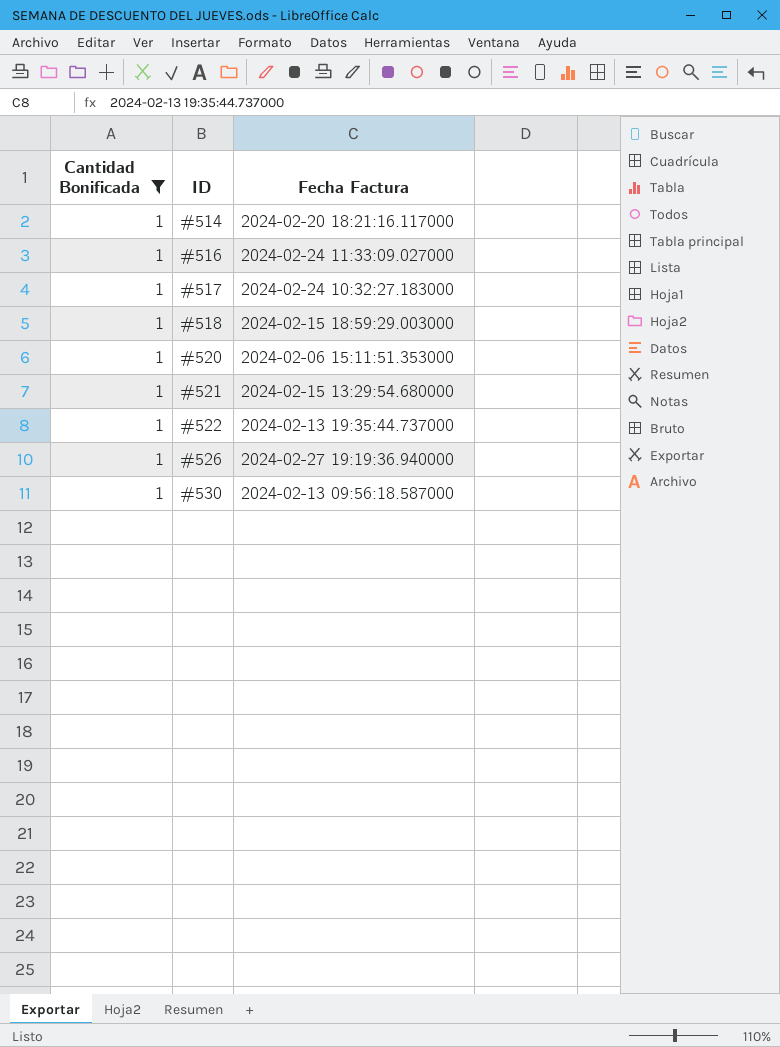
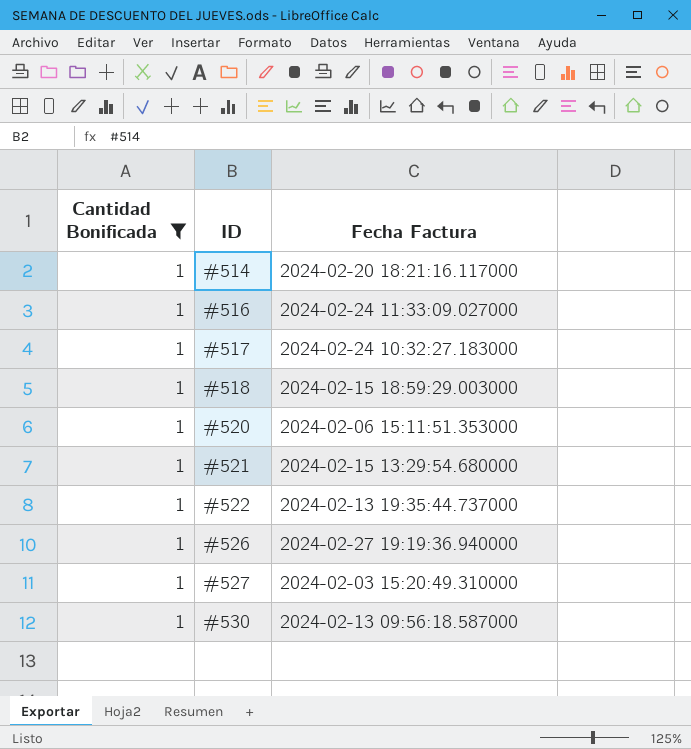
row #527: none -> 1 | 2024-02-03 15:20:49.310000

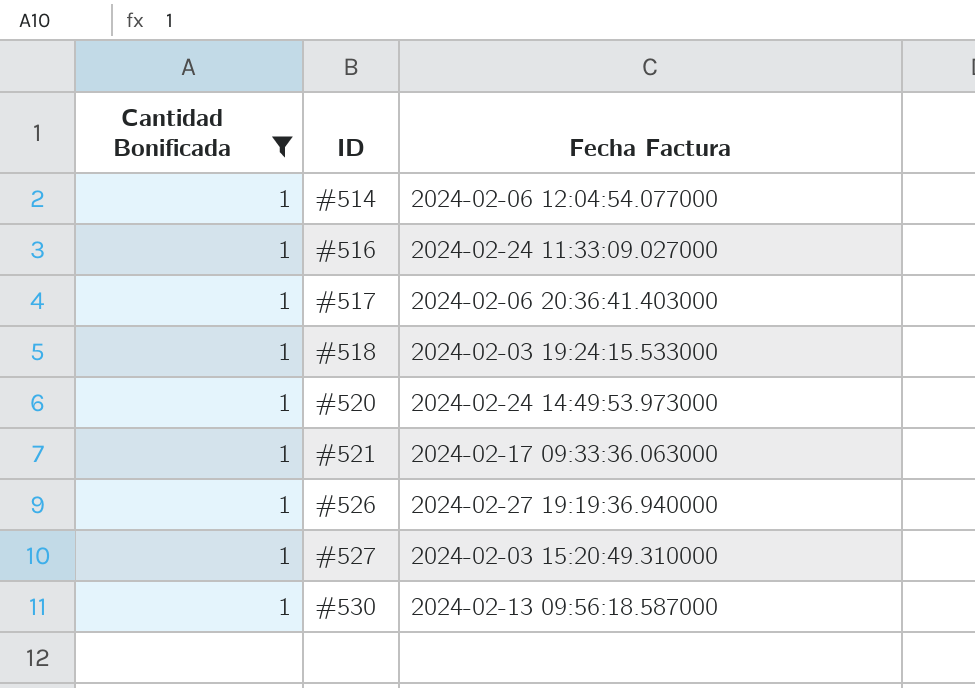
row #522: 1 | 2024-02-13 19:35:44.737000 -> none
#514 | Fecha Factura: 2024-02-20 18:21:16.117000 -> 2024-02-06 12:04:54.077000
#517 | Fecha Factura: 2024-02-24 10:32:27.183000 -> 2024-02-06 20:36:41.403000
#518 | Fecha Factura: 2024-02-15 18:59:29.003000 -> 2024-02-03 19:24:15.533000
#520 | Fecha Factura: 2024-02-06 15:11:51.353000 -> 2024-02-24 14:49:53.973000
#521 | Fecha Factura: 2024-02-15 13:29:54.680000 -> 2024-02-17 09:33:36.063000

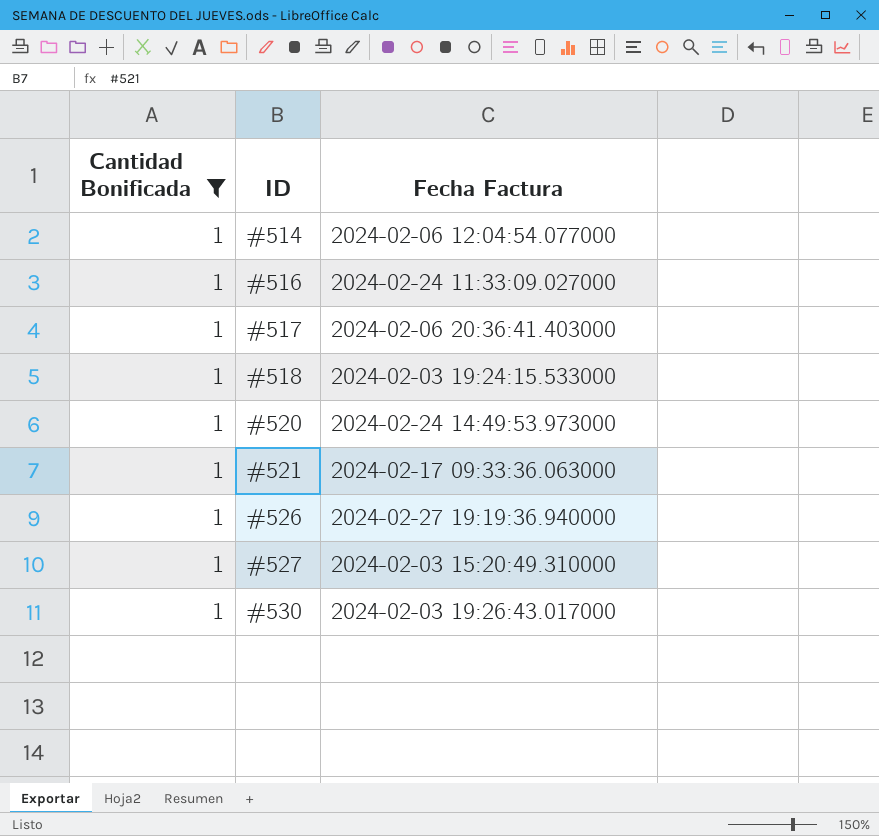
#530 | Fecha Factura: 2024-02-13 09:56:18.587000 -> 2024-02-03 19:26:43.017000

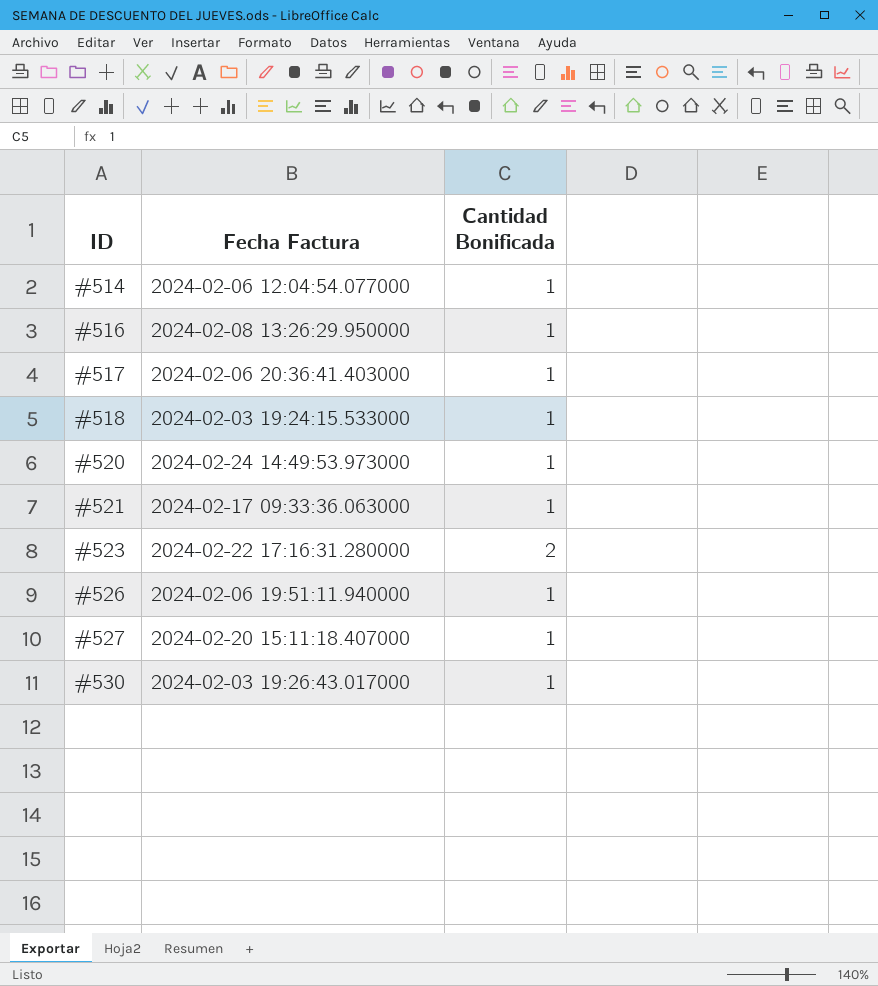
filter: Cantidad Bonificada = 1 -> none
column Cantidad Bonificada | position: 1 -> 3
#516 | Fecha Factura: 2024-02-24 11:33:09.027000 -> 2024-02-08 13:26:29.950000
#526 | Fecha Factura: 2024-02-27 19:19:36.940000 -> 2024-02-06 19:51:11.940000
#527 | Fecha Factura: 2024-02-03 15:20:49.310000 -> 2024-02-20 15:11:18.407000

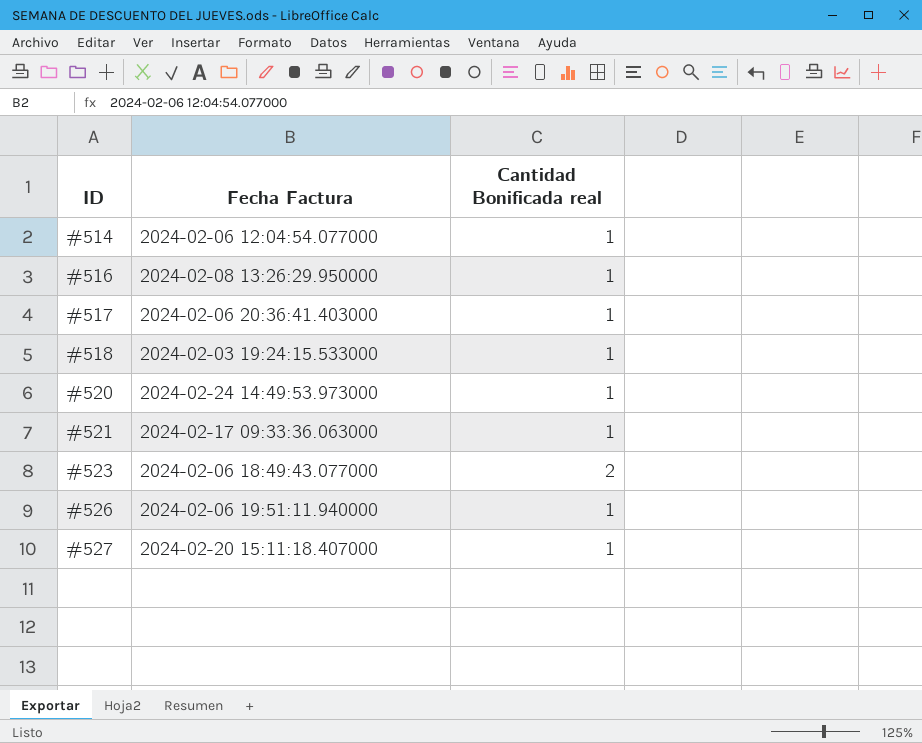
column name: Cantidad Bonificada -> Cantidad Bonificada real
row #530: 2024-02-03 19:26:43.017000 | 1 -> none
#523 | Fecha Factura: 2024-02-22 17:16:31.280000 -> 2024-02-06 18:49:43.077000

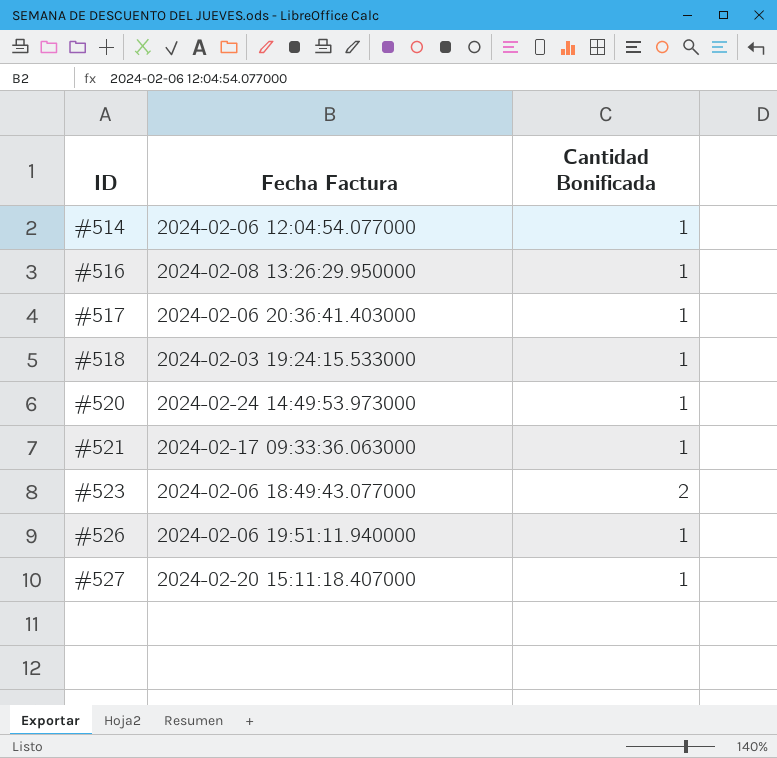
column name: Cantidad Bonificada real -> Cantidad Bonificada

